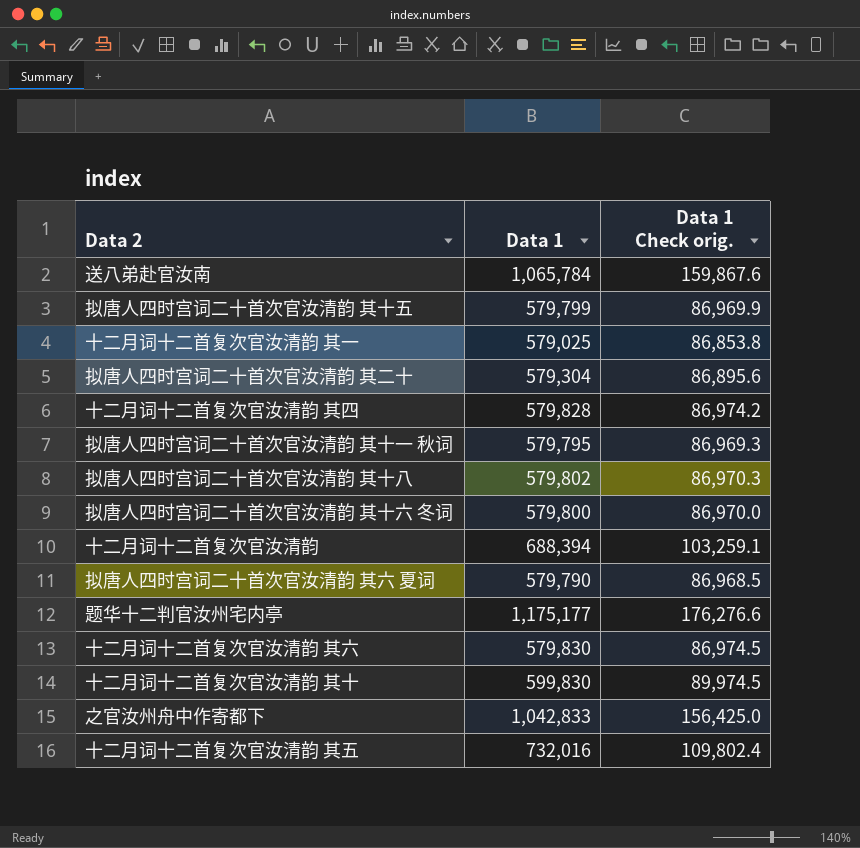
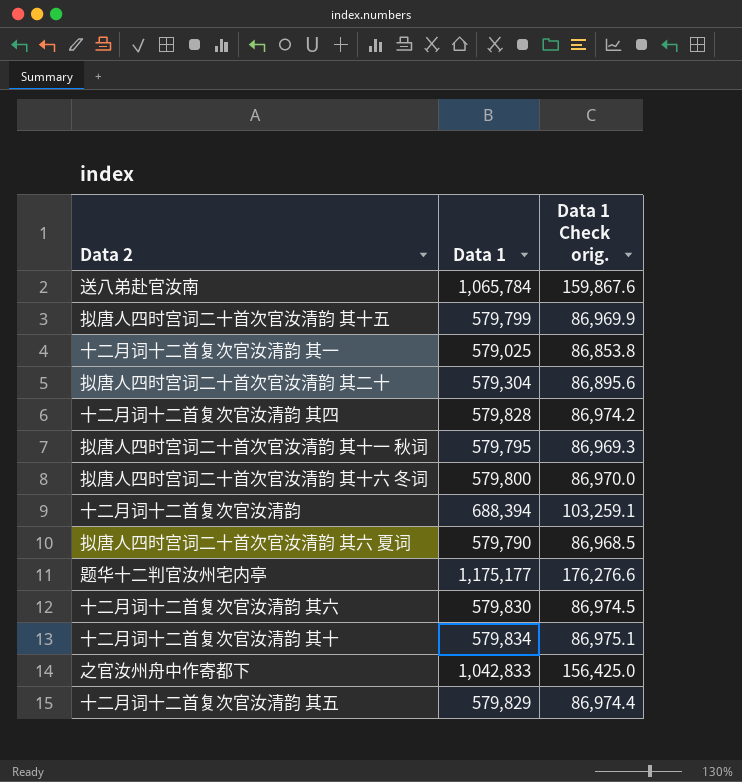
row 拟唐人四时宫词二十首次官汝清韵 其十八: 579,802 | 86,970.3 -> none
十二月词十二首复次官汝清韵 其十 | Data 1: 599,830 -> 579,834
十二月词十二首复次官汝清韵 其十 | Data 1 Check orig.: 89,974.5 -> 86,975.1
十二月词十二首复次官汝清韵 其五 | Data 1: 732,016 -> 579,829
十二月词十二首复次官汝清韵 其五 | Data 1 Check orig.: 109,802.4 -> 86,974.4

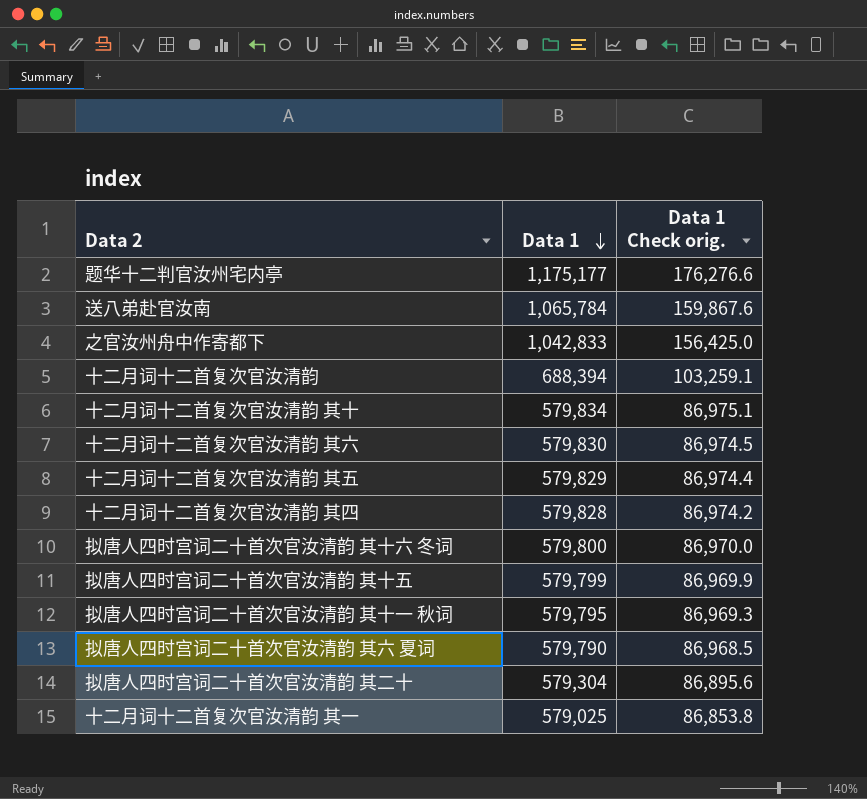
row order: none -> Data 1 descending

